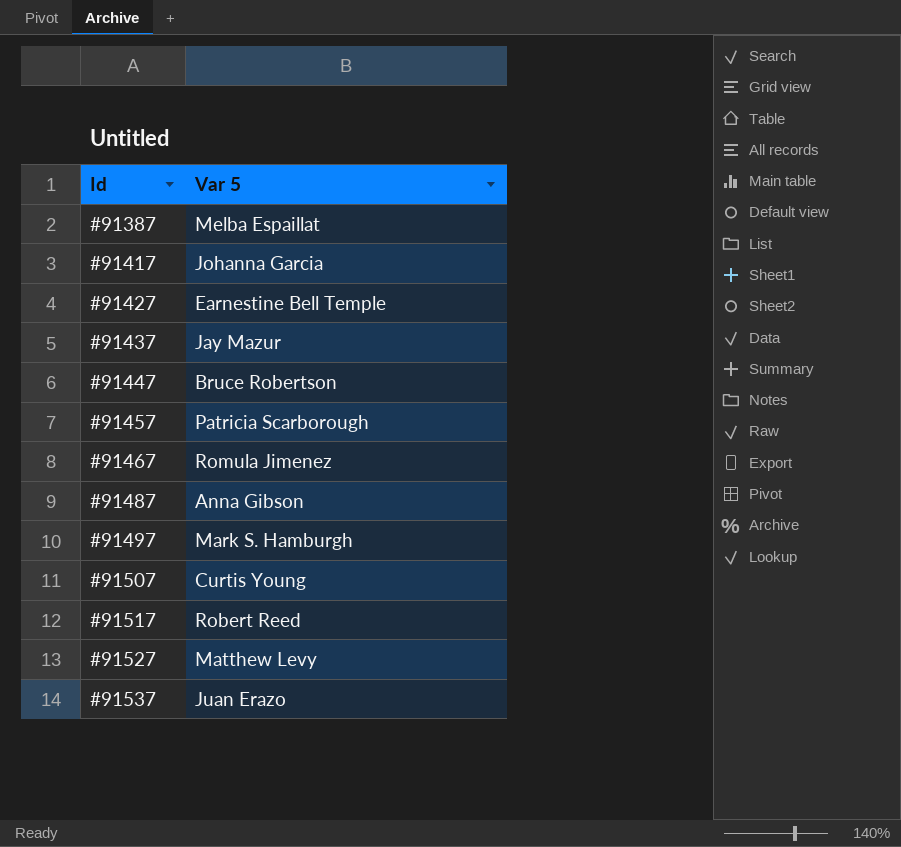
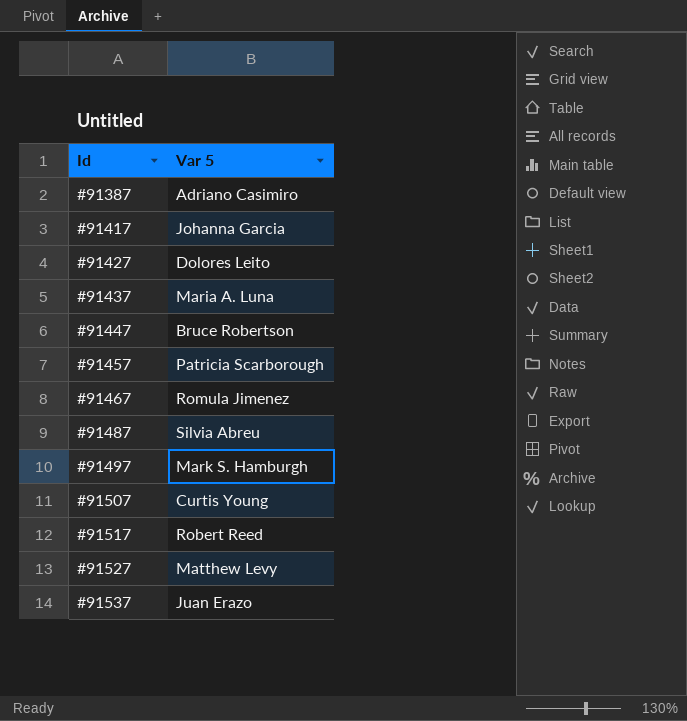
#91387 | Var 5: Melba Espaillat -> Adriano Casimiro
#91427 | Var 5: Earnestine Bell Temple -> Dolores Leito
#91437 | Var 5: Jay Mazur -> Maria A. Luna
#91487 | Var 5: Anna Gibson -> Silvia Abreu

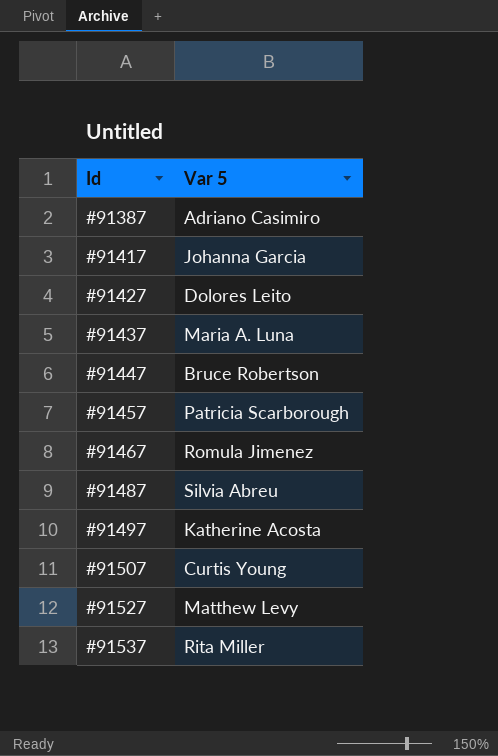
row #91517: Robert Reed -> none
#91497 | Var 5: Mark S. Hamburgh -> Katherine Acosta
#91537 | Var 5: Juan Erazo -> Rita Miller

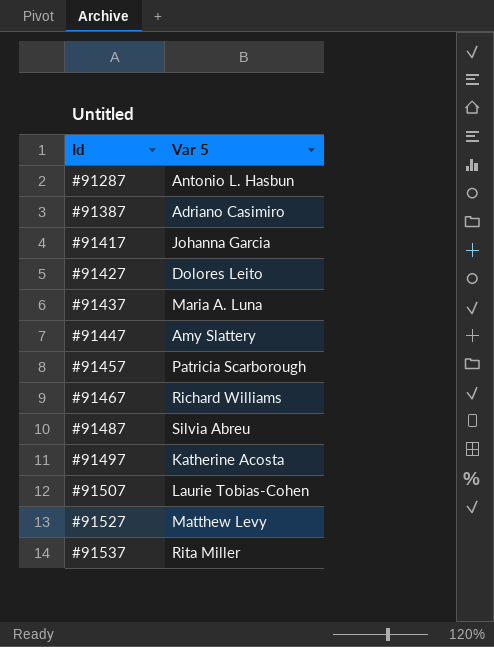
row #91287: none -> Antonio L. Hasbun
#91447 | Var 5: Bruce Robertson -> Amy Slattery
#91467 | Var 5: Romula Jimenez -> Richard Williams
#91507 | Var 5: Curtis Young -> Laurie Tobias-Cohen

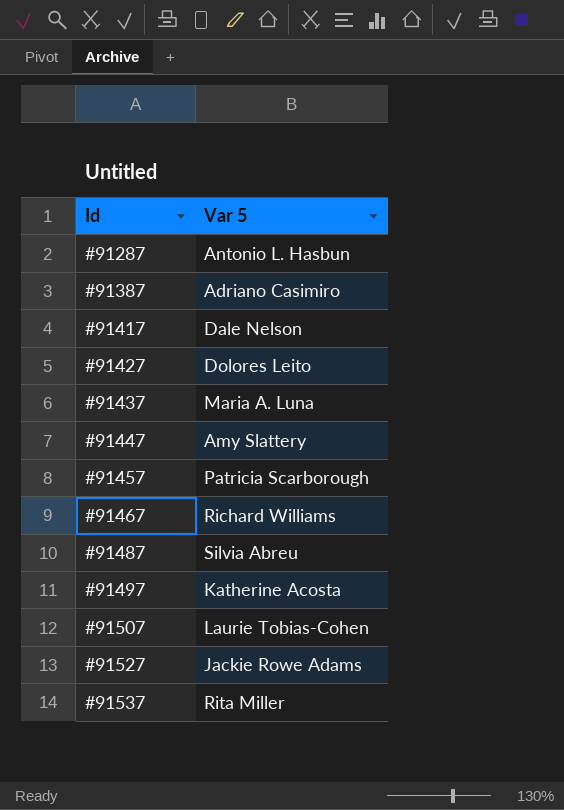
#91417 | Var 5: Johanna Garcia -> Dale Nelson
#91527 | Var 5: Matthew Levy -> Jackie Rowe Adams

